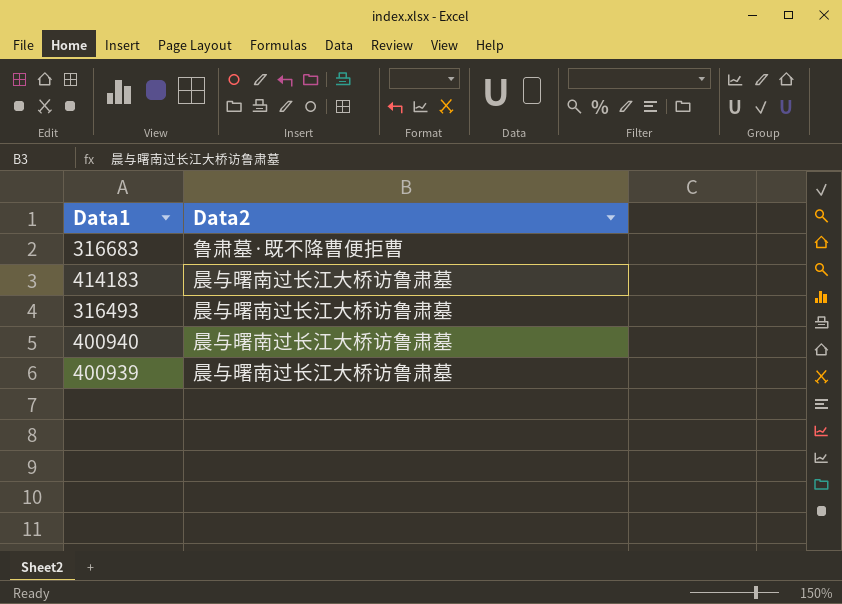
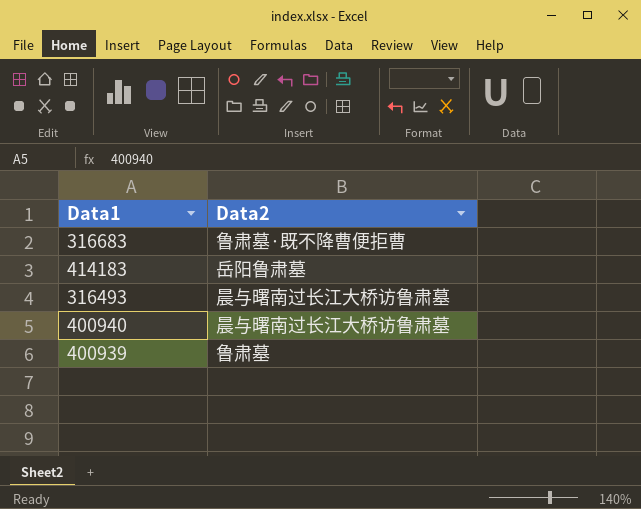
414183 | Data2: 晨与曙南过长江大桥访鲁肃墓 -> 岳阳鲁肃墓
400939 | Data2: 晨与曙南过长江大桥访鲁肃墓 -> 鲁肃墓

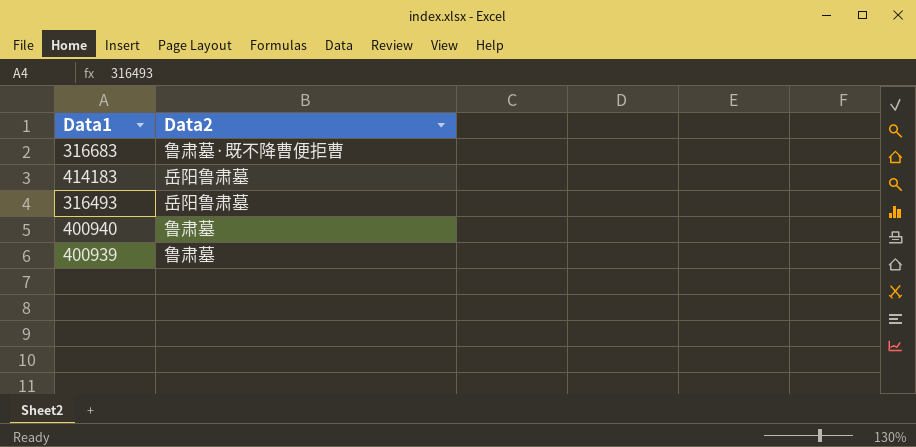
316493 | Data2: 晨与曙南过长江大桥访鲁肃墓 -> 岳阳鲁肃墓
400940 | Data2: 晨与曙南过长江大桥访鲁肃墓 -> 鲁肃墓

